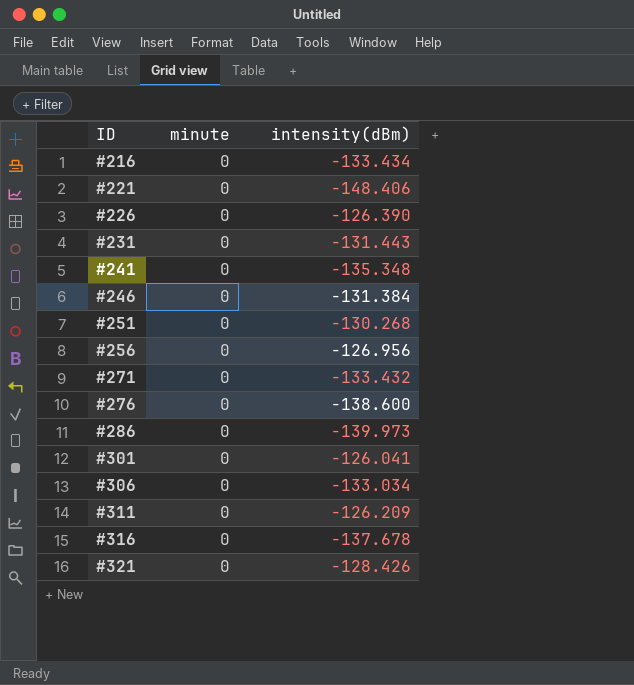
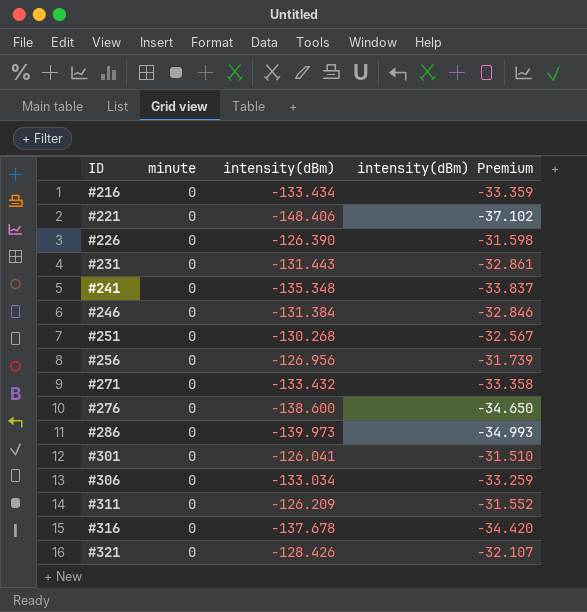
column intensity(dBm) Premium | formula: none -> [intensity(dBm)] * 0.25

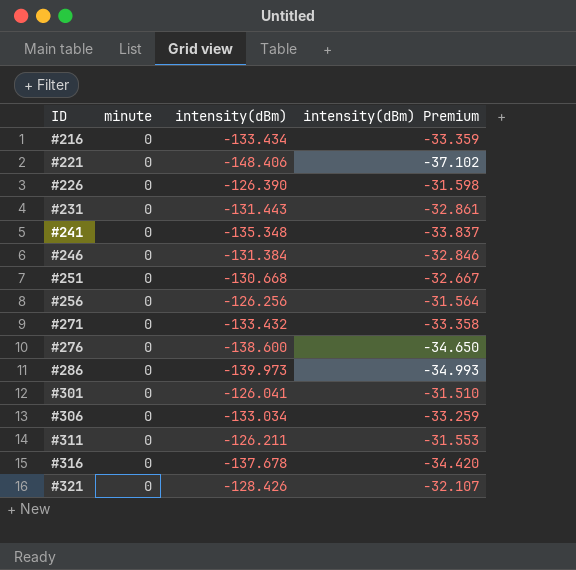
#251 | intensity(dBm): -130.268 -> -130.668
#251 | intensity(dBm) Premium: -32.567 -> -32.667
#256 | intensity(dBm): -126.956 -> -126.256
#256 | intensity(dBm) Premium: -31.739 -> -31.564
#311 | intensity(dBm): -126.209 -> -126.211
#311 | intensity(dBm) Premium: -31.552 -> -31.553

